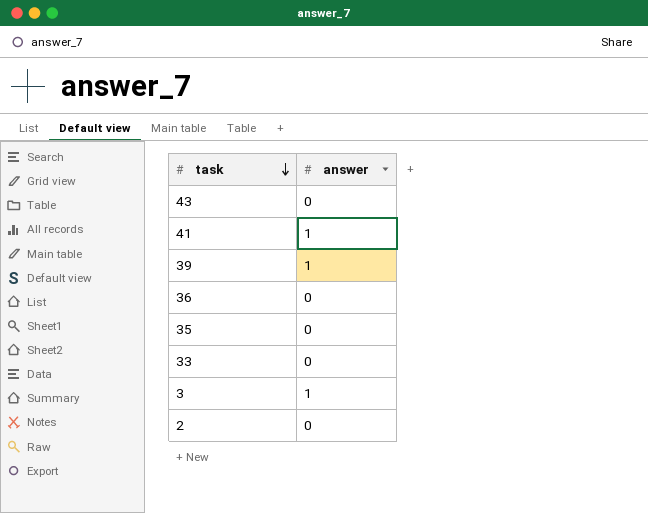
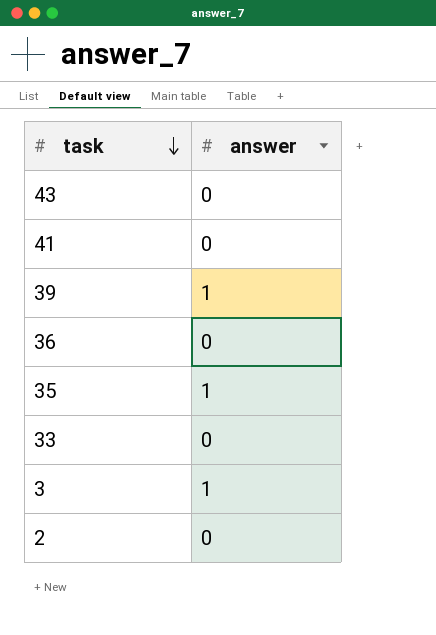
41 | answer: 1 -> 0
35 | answer: 0 -> 1

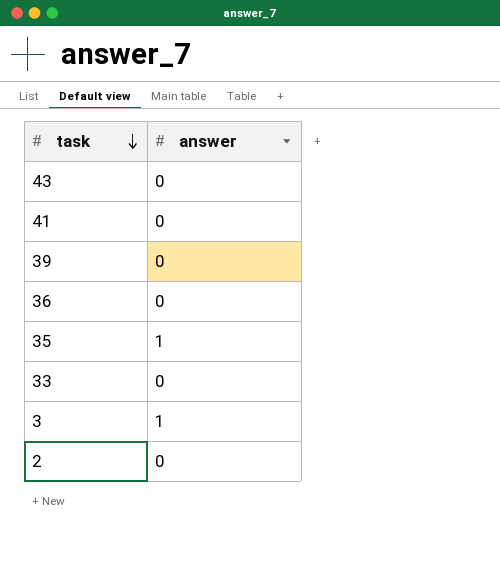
39 | answer: 1 -> 0

